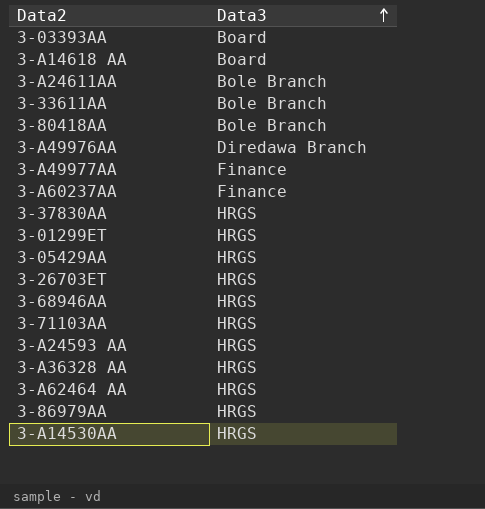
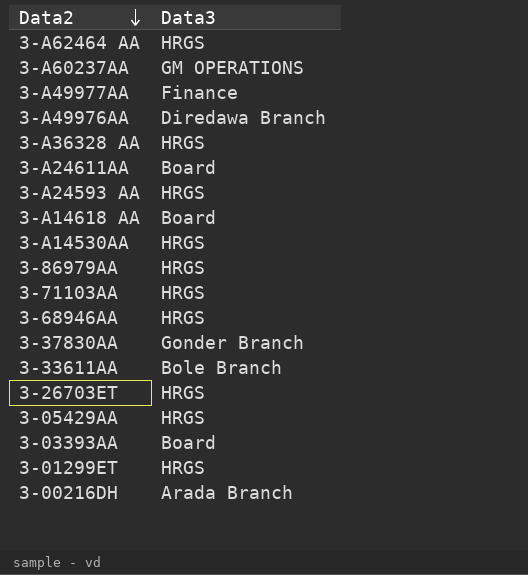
row order: Data3 ascending -> Data2 descending
row 3-80418AA: Bole Branch -> none
3-A60237AA | Data3: Finance -> GM OPERATIONS
3-A24611AA | Data3: Bole Branch -> Board
3-37830AA | Data3: HRGS -> Gonder Branch
row 3-00216DH: none -> Arada Branch

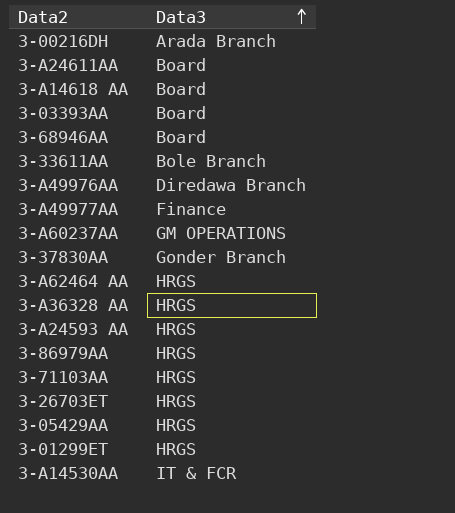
row order: Data2 descending -> Data3 ascending
3-68946AA | Data3: HRGS -> Board
3-A14530AA | Data3: HRGS -> IT & FCR

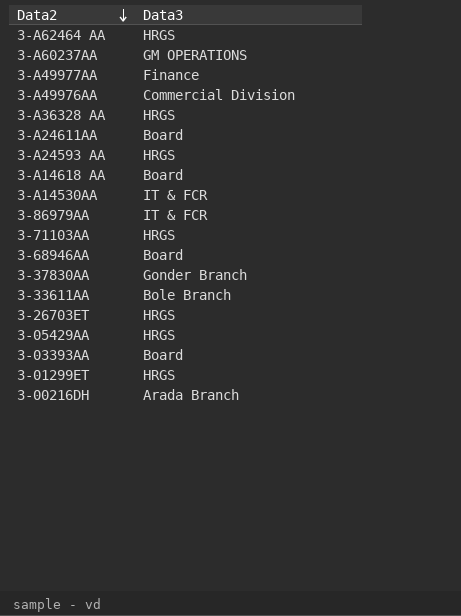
row order: Data3 ascending -> Data2 descending
3-A49976AA | Data3: Diredawa Branch -> Commercial Division
3-86979AA | Data3: HRGS -> IT & FCR

